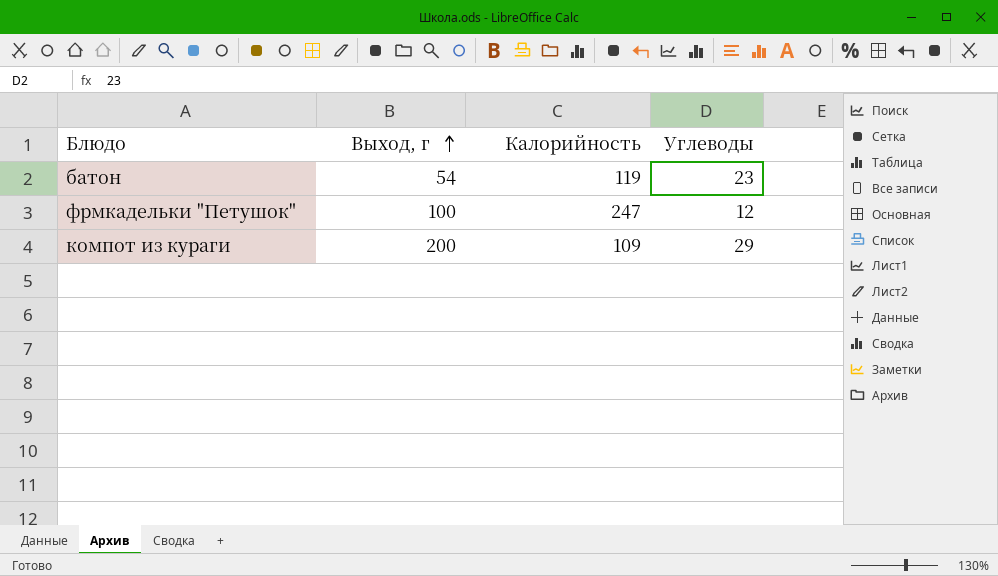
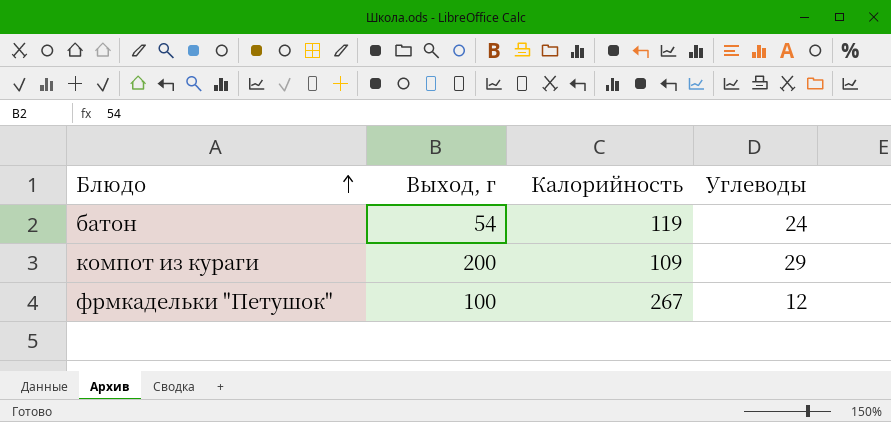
row order: Выход, г ascending -> Блюдо ascending
батон | Углеводы: 23 -> 24
фрмкадельки "Петушок" | Калорийность: 247 -> 267

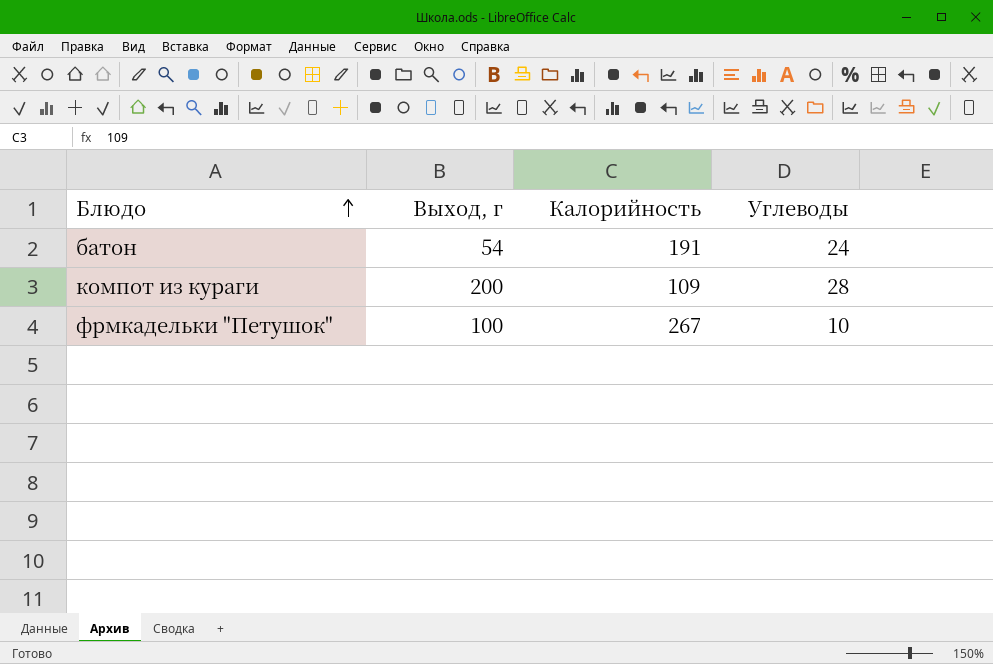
батон | Калорийность: 119 -> 191
компот из кураги | Углеводы: 29 -> 28
фрмкадельки "Петушок" | Углеводы: 12 -> 10

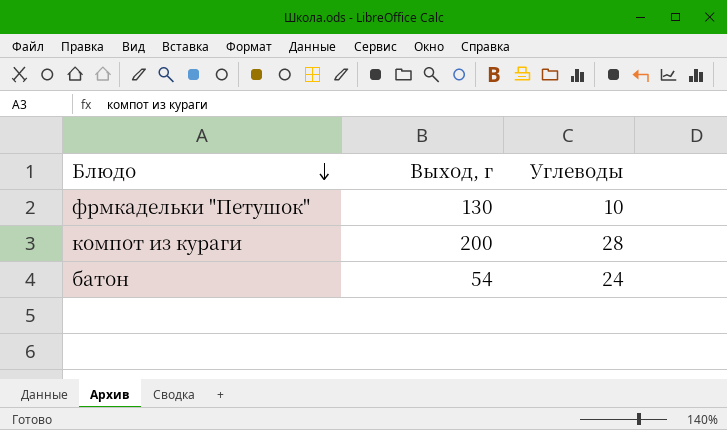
row order: Блюдо ascending -> Блюдо descending
column Калорийность | position: 3 -> none
фрмкадельки "Петушок" | Выход, г: 100 -> 130

